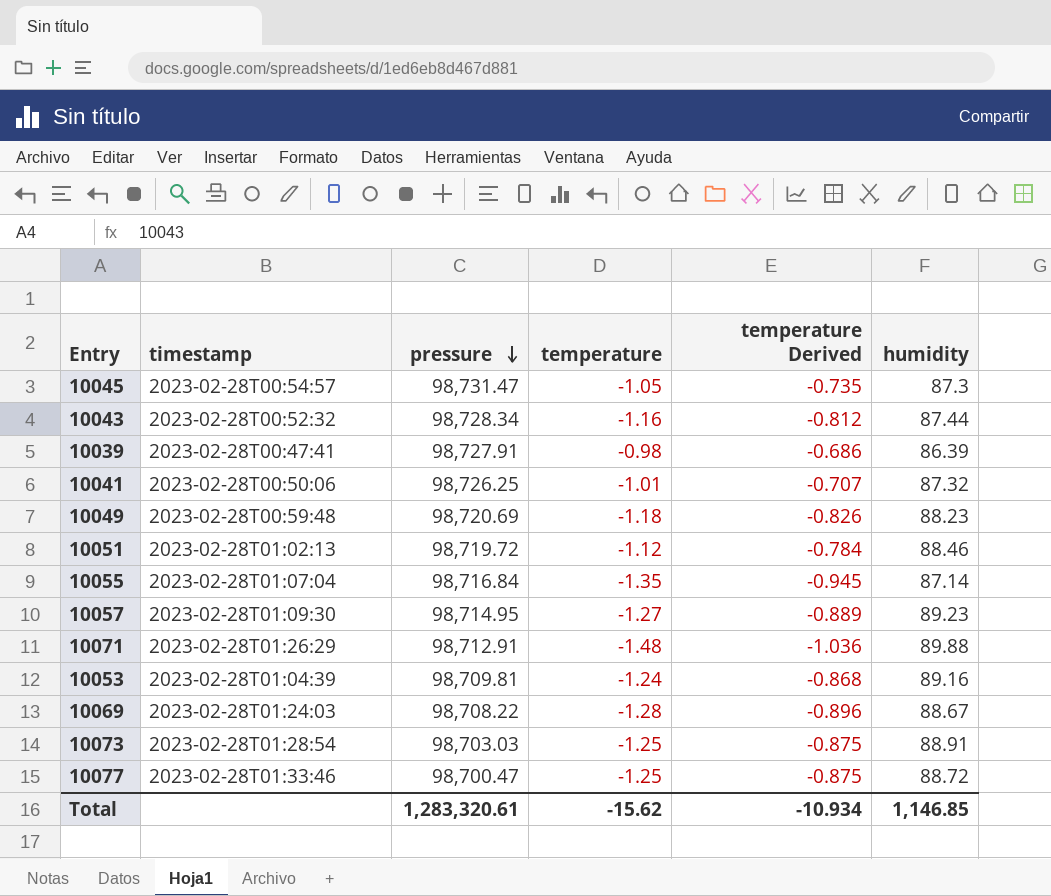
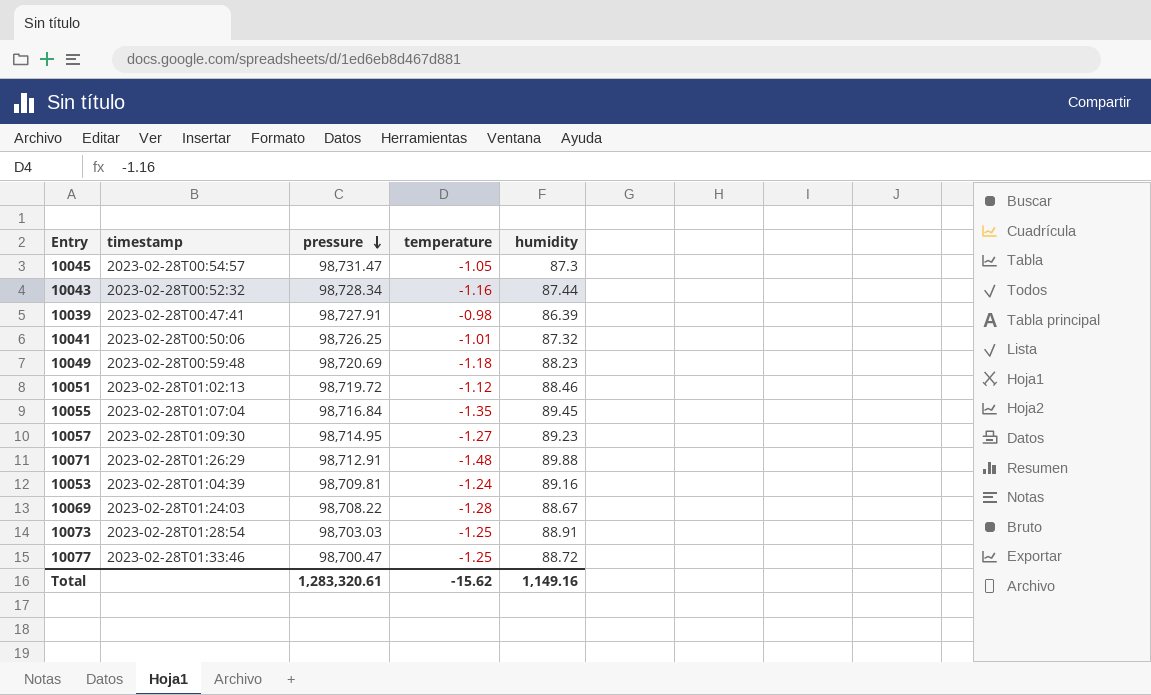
column temperature Derived | formula: [temperature] * 0.7 -> none
10055 | humidity: 87.14 -> 89.45
Total | humidity: 1,146.85 -> 1,149.16

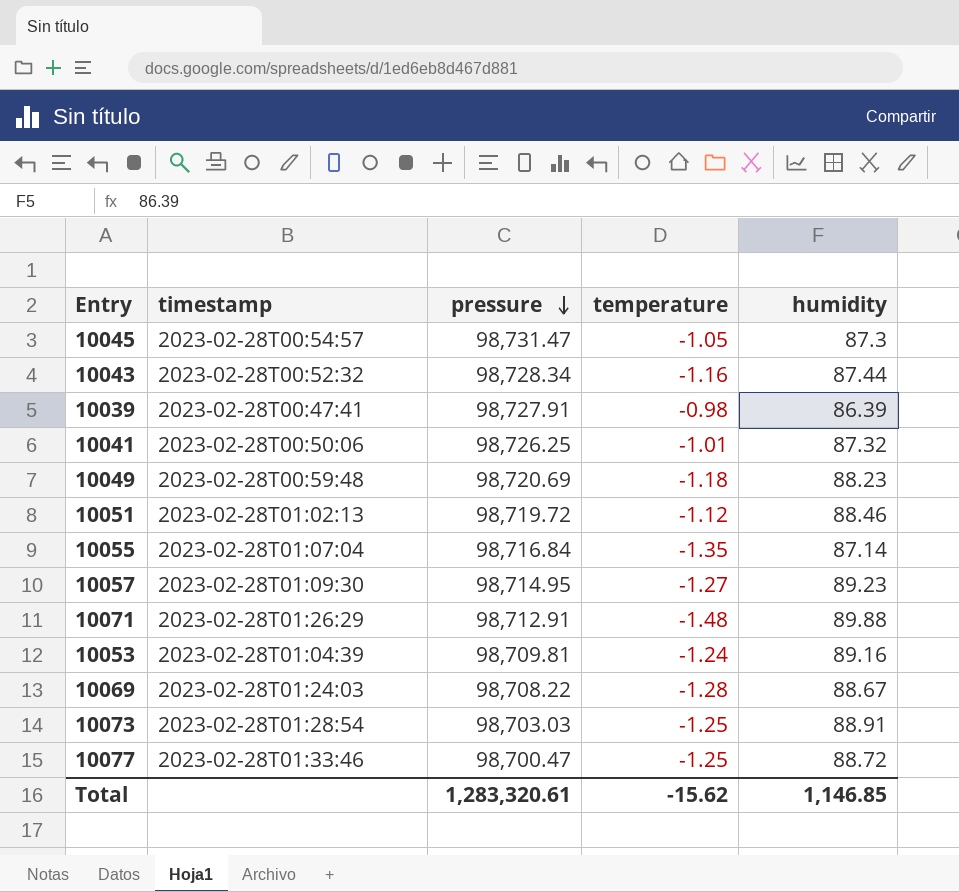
10055 | humidity: 89.45 -> 87.14
Total | humidity: 1,149.16 -> 1,146.85

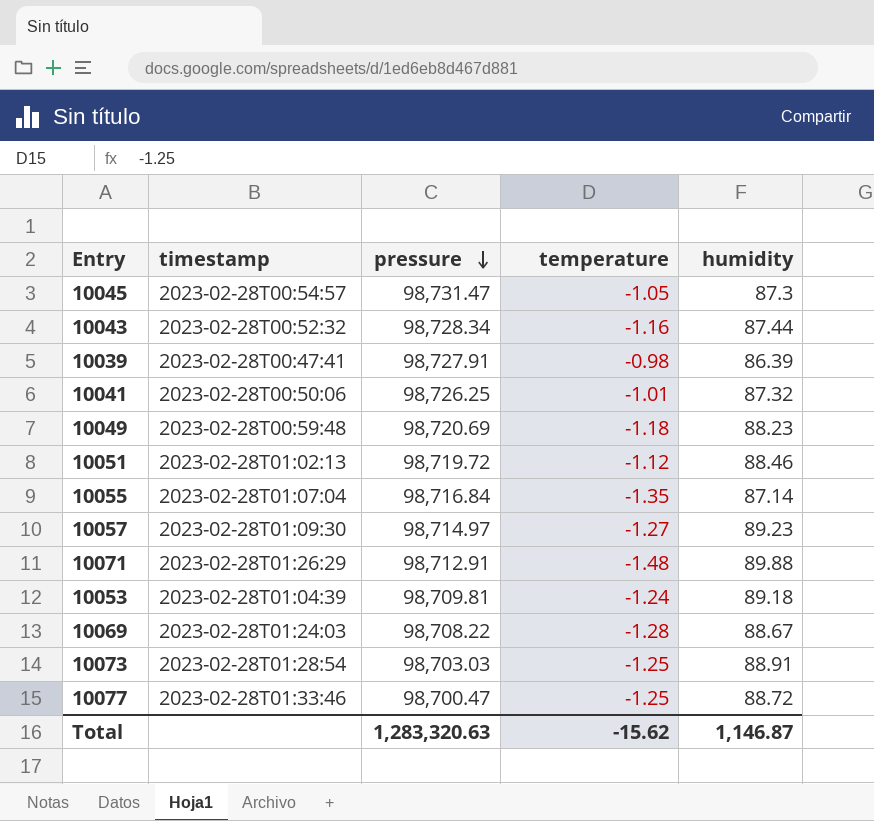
10057 | pressure: 98,714.95 -> 98,714.97
10053 | humidity: 89.16 -> 89.18
Total | pressure: 1,283,320.61 -> 1,283,320.63
Total | humidity: 1,146.85 -> 1,146.87

